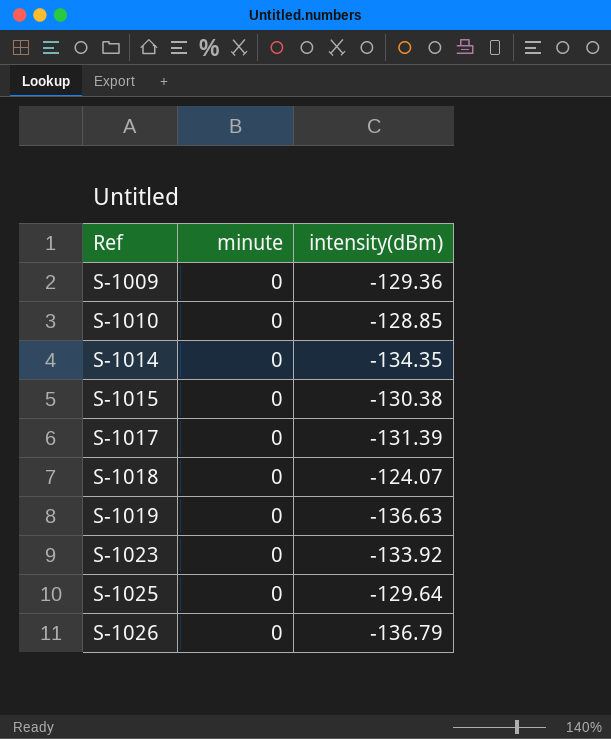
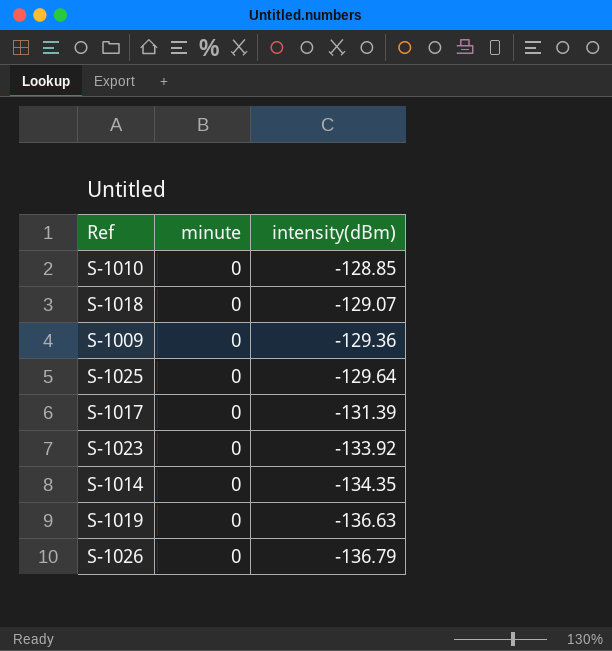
row order: Ref ascending -> intensity(dBm) descending
row S-1015: 0 | -130.38 -> none
S-1018 | intensity(dBm): -124.07 -> -129.07

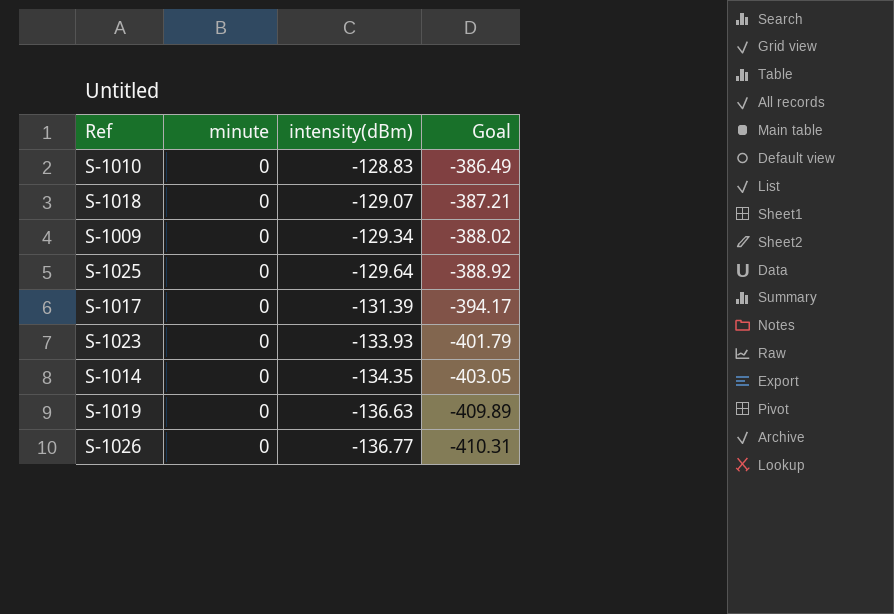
column Goal | formula: none -> [intensity(dBm)] * 3
S-1010 | intensity(dBm): -128.85 -> -128.83
S-1009 | intensity(dBm): -129.36 -> -129.34
S-1023 | intensity(dBm): -133.92 -> -133.93
S-1026 | intensity(dBm): -136.79 -> -136.77

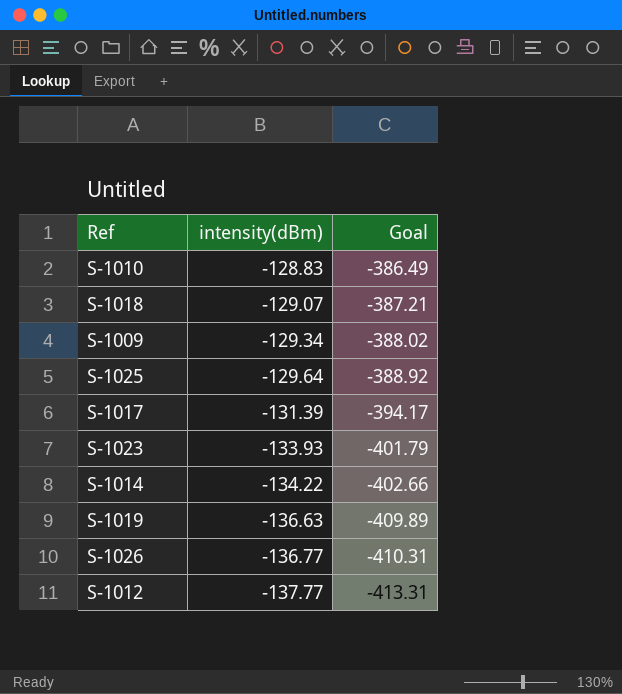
column minute | position: 2 -> none
S-1014 | intensity(dBm): -134.35 -> -134.22
S-1014 | Goal: -403.05 -> -402.66
row S-1012: none -> -137.77 | -413.31

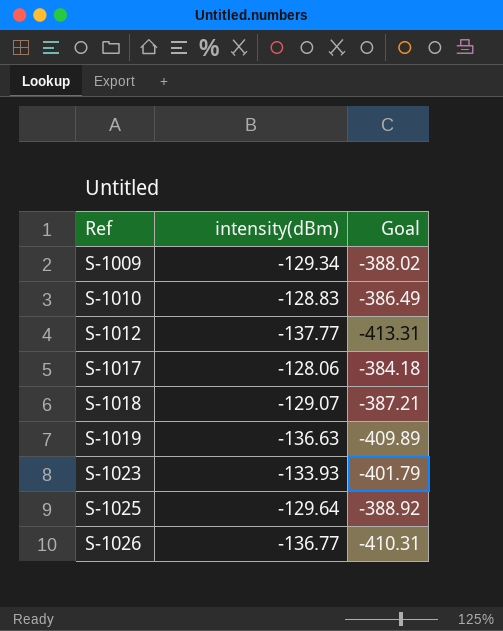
row order: intensity(dBm) descending -> Ref ascending
row S-1014: -134.22 | -402.66 -> none
S-1017 | intensity(dBm): -131.39 -> -128.06
S-1017 | Goal: -394.17 -> -384.18

